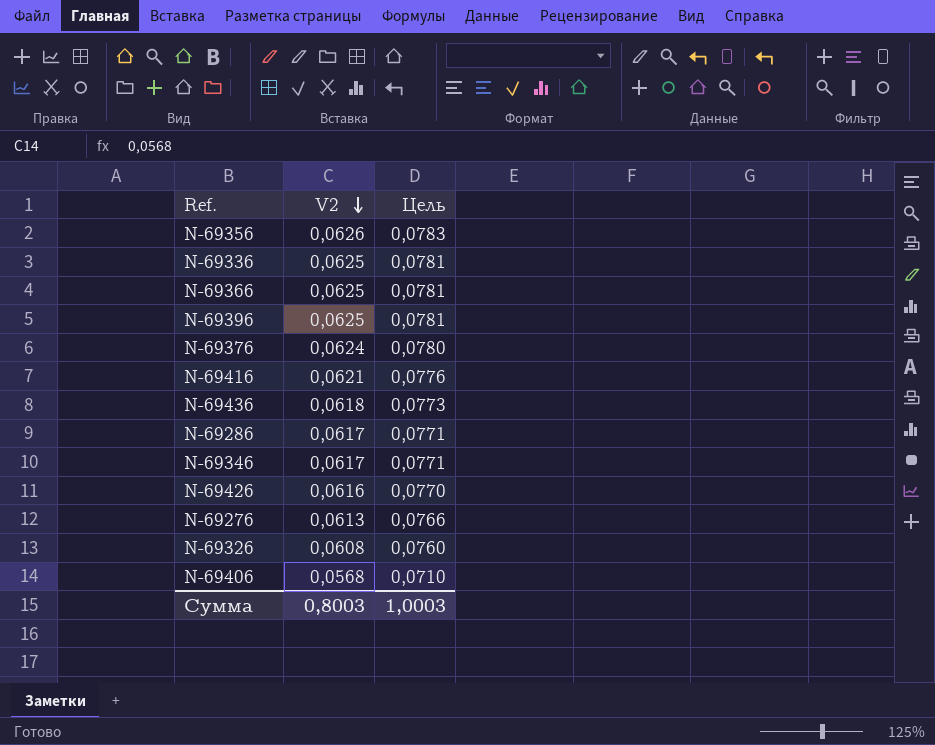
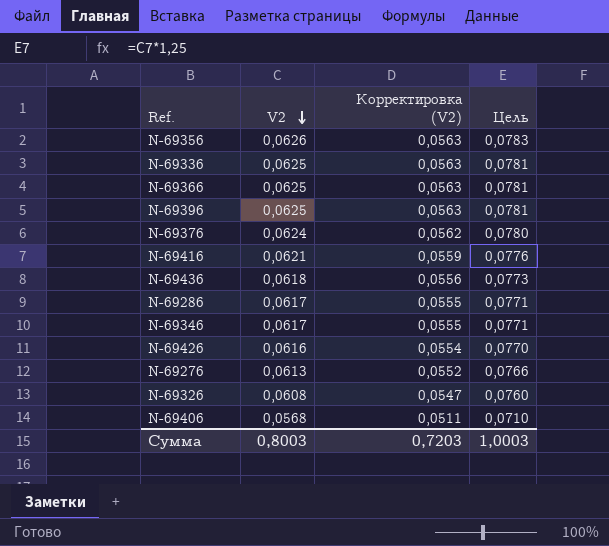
column Корректировка (V2) | formula: none -> [V2] * 0,9

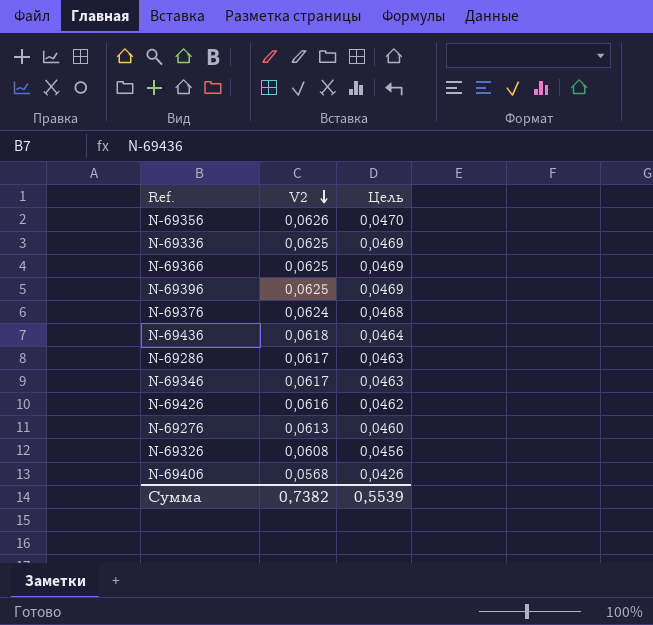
column Корректировка (V2) | formula: [V2] * 0,9 -> none
column Цель | formula: [V2] * 1,25 -> [V2] * 0,75
row N-69416: 0,0621 | 0,0559 | 0,0776 -> none
Сумма | V2: 0,8003 -> 0,7382
Сумма | Цель: 1,0003 -> 0,5539

